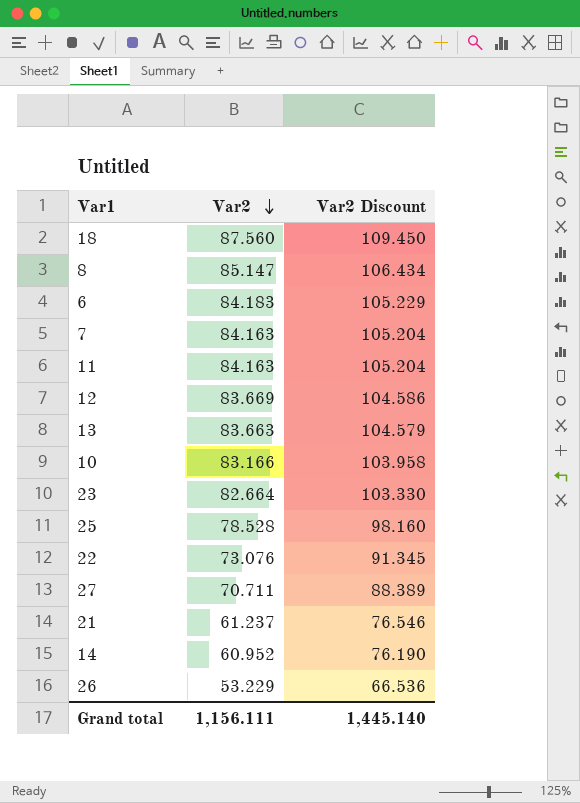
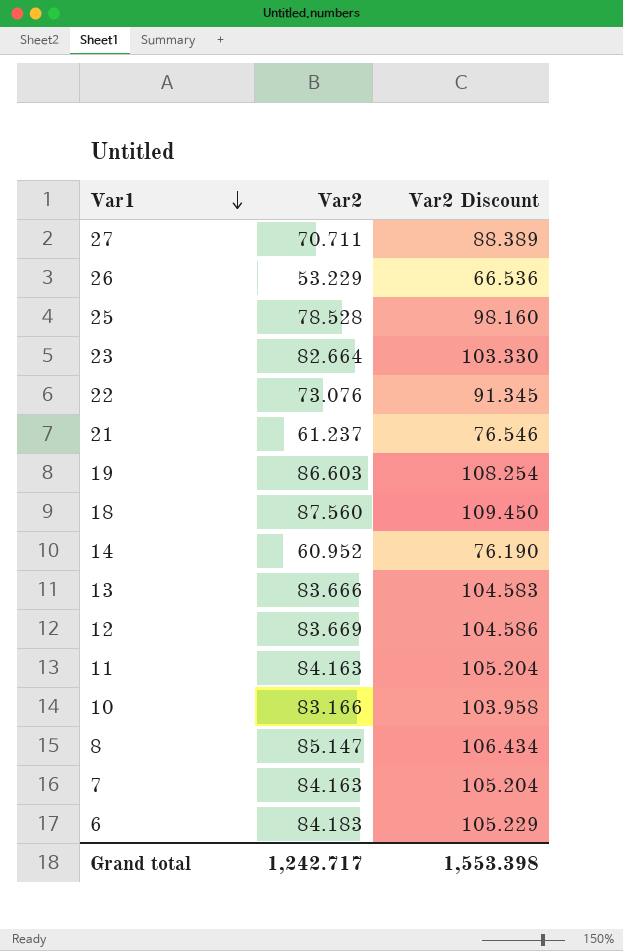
row order: Var2 descending -> Var1 descending
row 19: none -> 86.603 | 108.254
13 | Var2: 83.663 -> 83.666
13 | Var2 Discount: 104.579 -> 104.583
Grand total | Var2: 1,156.111 -> 1,242.717
Grand total | Var2 Discount: 1,445.140 -> 1,553.398

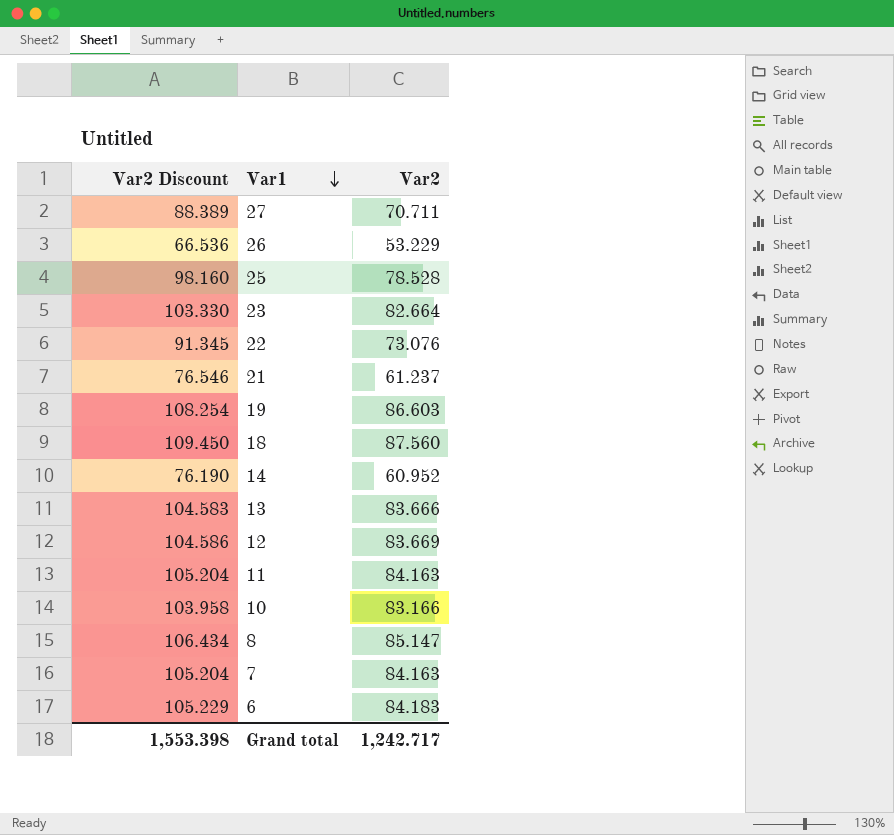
column Var2 Discount | position: 3 -> 1

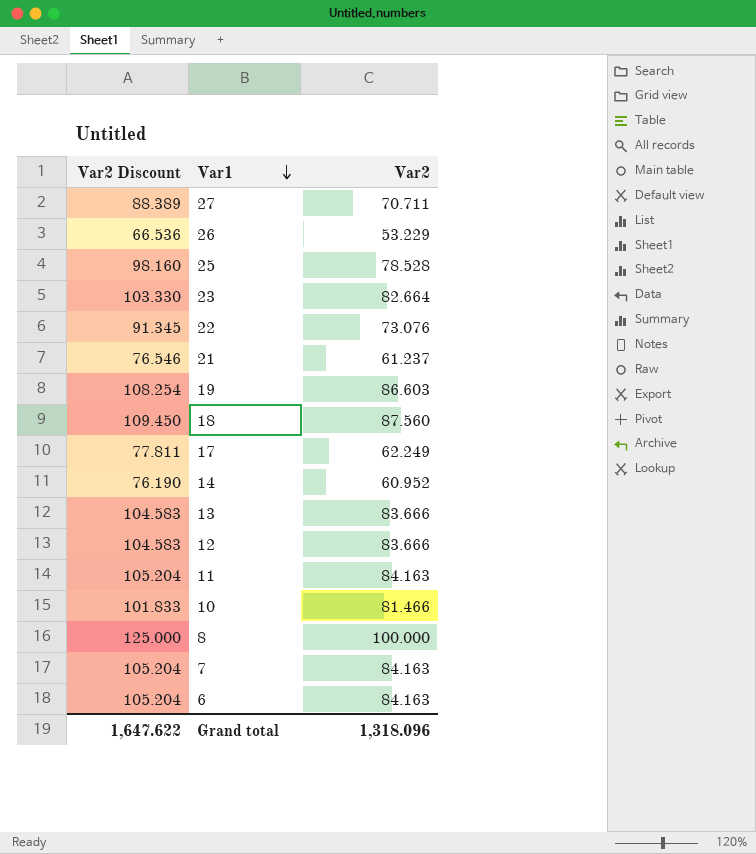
row 17: none -> 77.811 | 62.249
12 | Var2 Discount: 104.586 -> 104.583
12 | Var2: 83.669 -> 83.666
10 | Var2 Discount: 103.958 -> 101.833
10 | Var2: 83.166 -> 81.466
8 | Var2 Discount: 106.434 -> 125.000
8 | Var2: 85.147 -> 100.000
6 | Var2 Discount: 105.229 -> 105.204
6 | Var2: 84.183 -> 84.163
Grand total | Var2 Discount: 1,553.398 -> 1,647.622
Grand total | Var2: 1,242.717 -> 1,318.096

